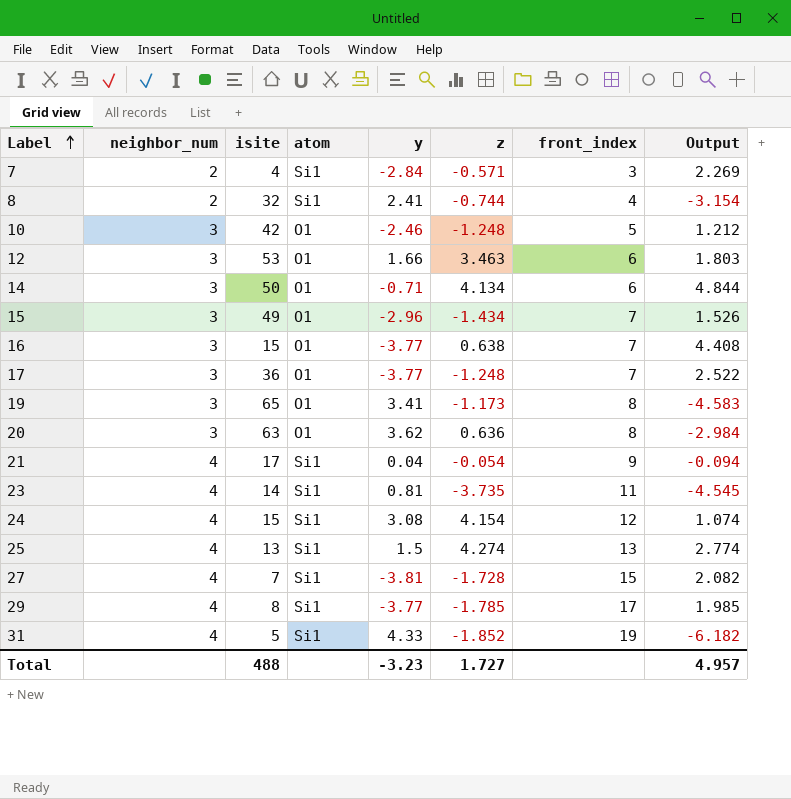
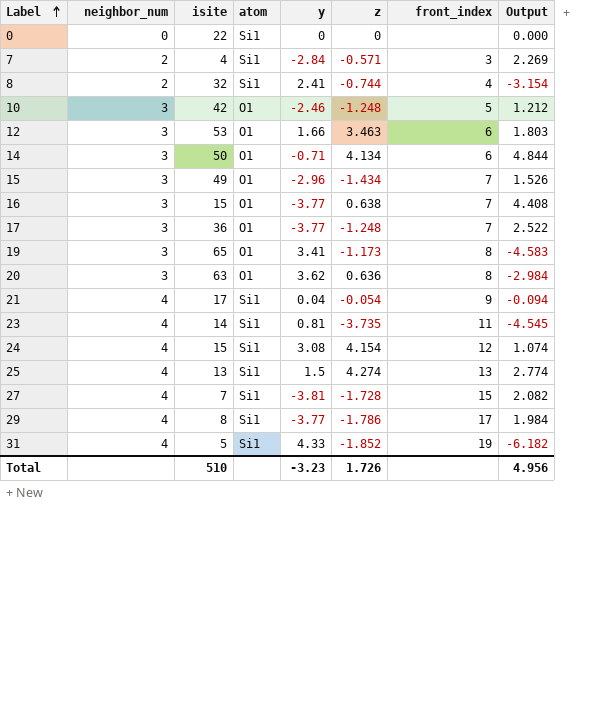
row 0: none -> 0 | 22 | Si1 | 0 | 0 | none | 0.000
29 | z: -1.785 -> -1.786
29 | Output: 1.985 -> 1.984
Total | isite: 488 -> 510
Total | z: 1.727 -> 1.726
Total | Output: 4.957 -> 4.956

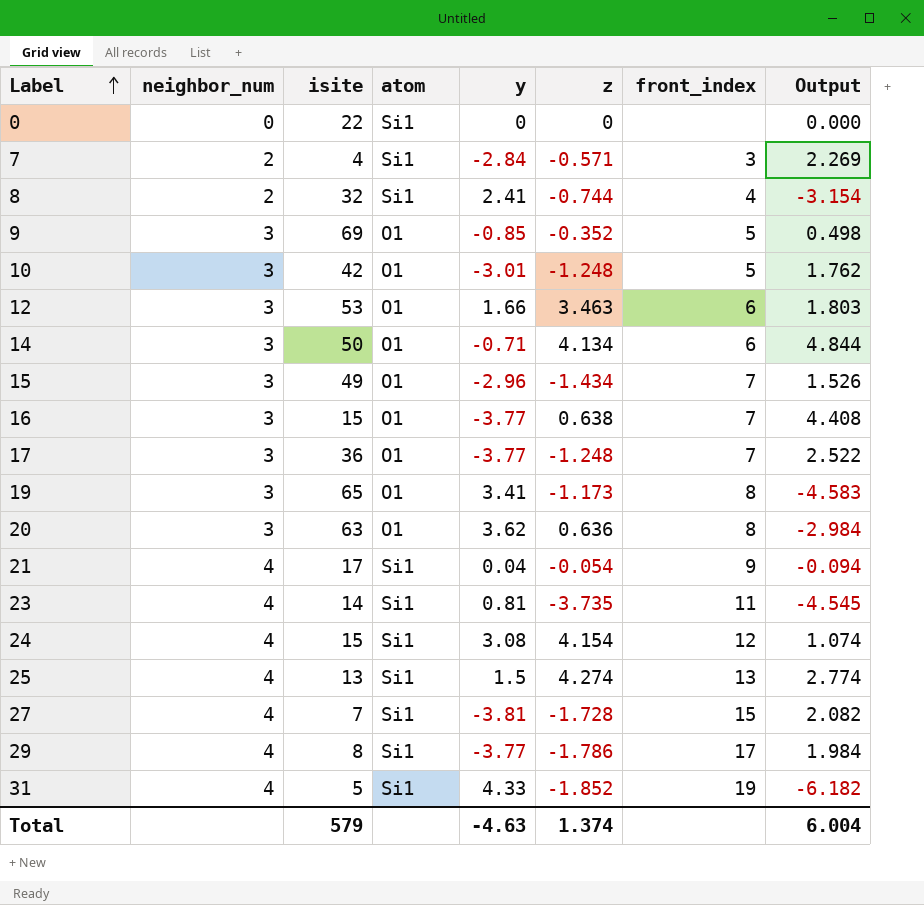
row 9: none -> 3 | 69 | O1 | -0.85 | -0.352 | 5 | 0.498
10 | y: -2.46 -> -3.01
10 | Output: 1.212 -> 1.762
Total | isite: 510 -> 579
Total | y: -3.23 -> -4.63
Total | z: 1.726 -> 1.374
Total | Output: 4.956 -> 6.004

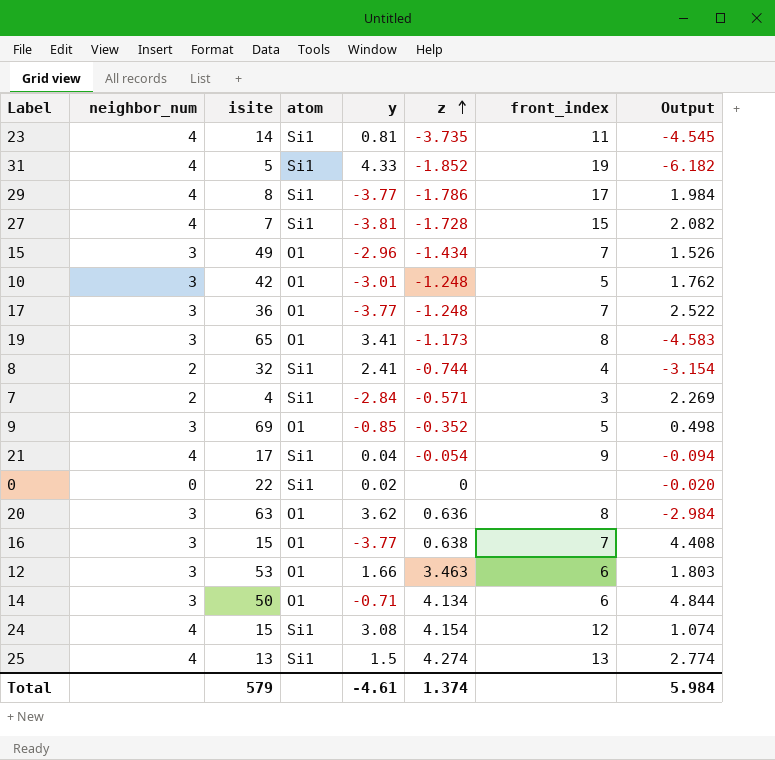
row order: Label ascending -> z ascending
0 | y: 0 -> 0.02
0 | Output: 0.000 -> -0.020
Total | y: -4.63 -> -4.61
Total | Output: 6.004 -> 5.984

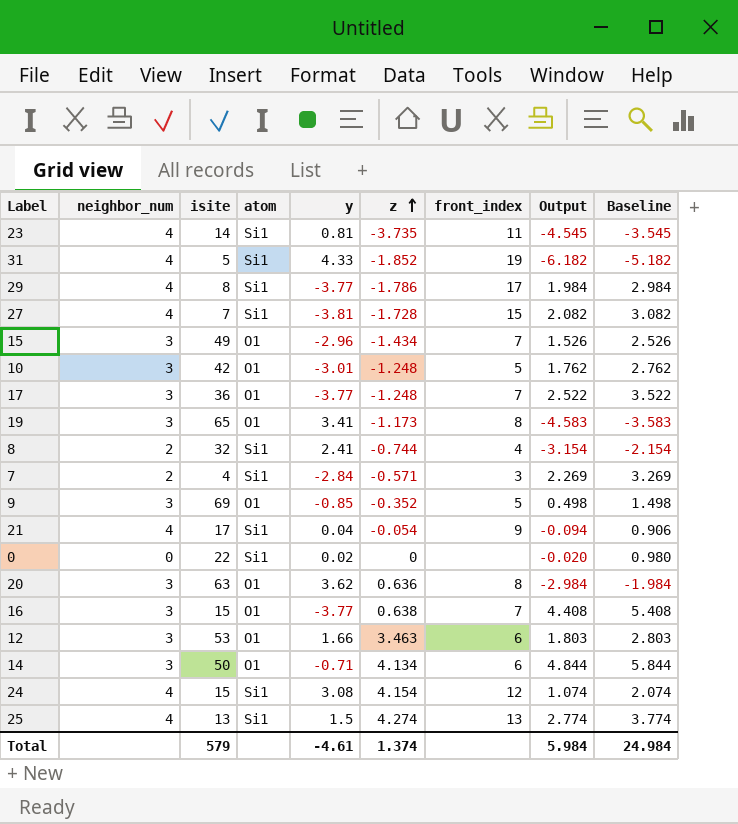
column Baseline | formula: none -> [Output] + 1

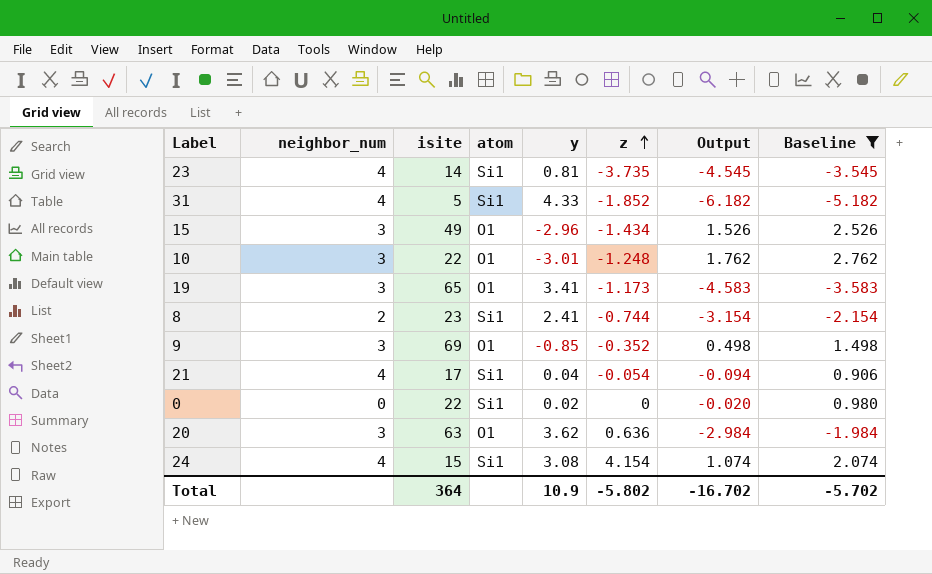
filter: none -> Baseline <= 2.762
column front_index | position: 7 -> none
10 | isite: 42 -> 22
8 | isite: 32 -> 23
Total | isite: 579 -> 364
Total | y: -4.61 -> 10.9
Total | z: 1.374 -> -5.802
Total | Output: 5.984 -> -16.702
Total | Baseline: 24.984 -> -5.702

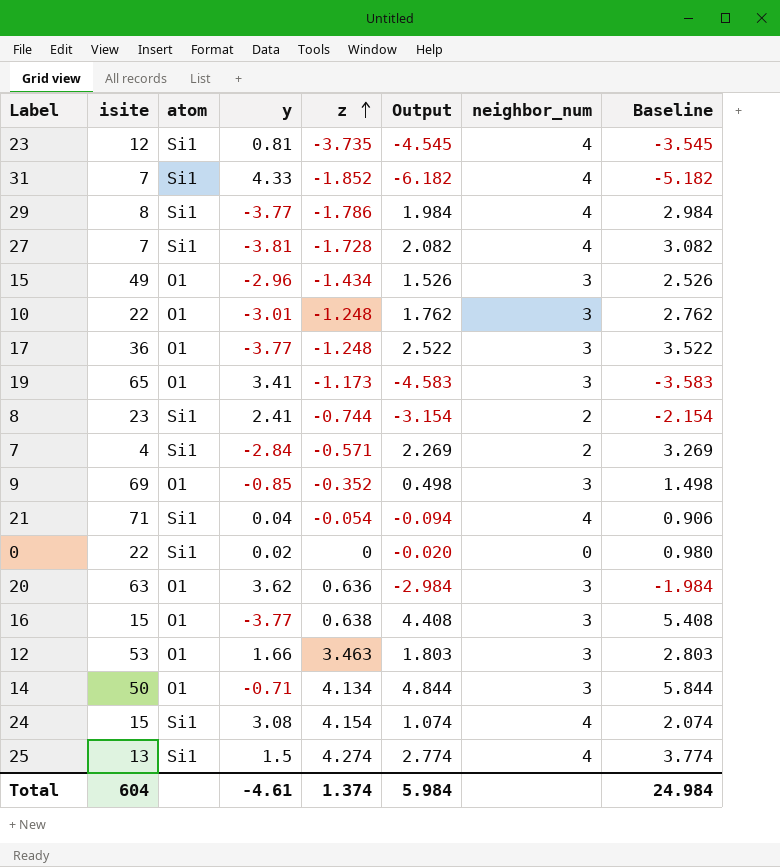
filter: Baseline <= 2.762 -> none
column neighbor_num | position: 2 -> 7
23 | isite: 14 -> 12
31 | isite: 5 -> 7
21 | isite: 17 -> 71
Total | isite: 364 -> 604
Total | y: 10.9 -> -4.61
Total | z: -5.802 -> 1.374
Total | Output: -16.702 -> 5.984
Total | Baseline: -5.702 -> 24.984

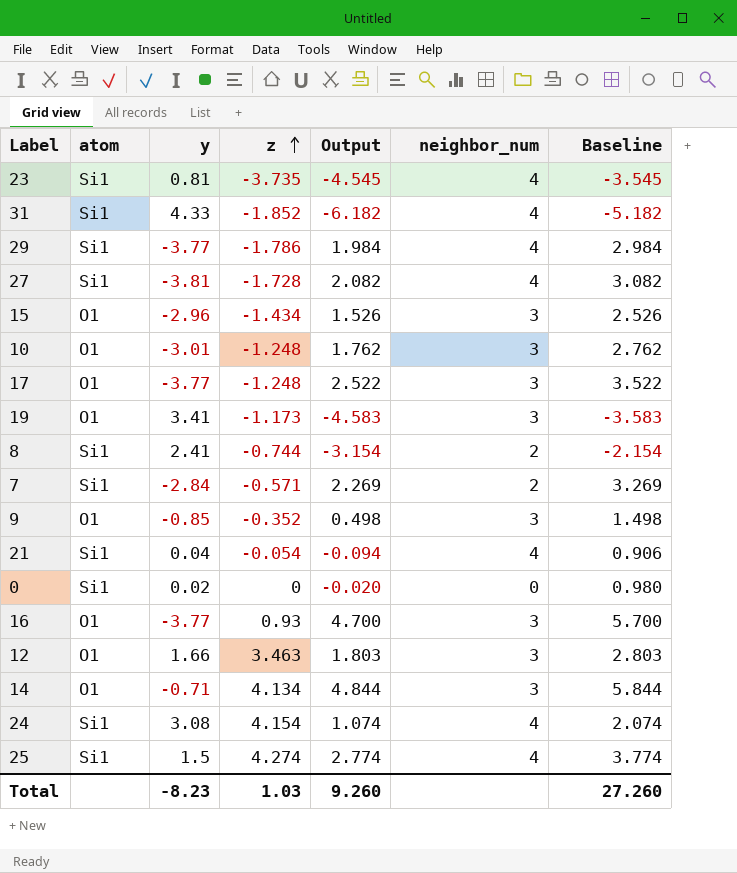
column isite | position: 2 -> none
row 20: 63 | O1 | 3.62 | 0.636 | -2.984 | 3 | -1.984 -> none
16 | z: 0.638 -> 0.93
16 | Output: 4.408 -> 4.700
16 | Baseline: 5.408 -> 5.700
Total | y: -4.61 -> -8.23
Total | z: 1.374 -> 1.03
Total | Output: 5.984 -> 9.260
Total | Baseline: 24.984 -> 27.260

